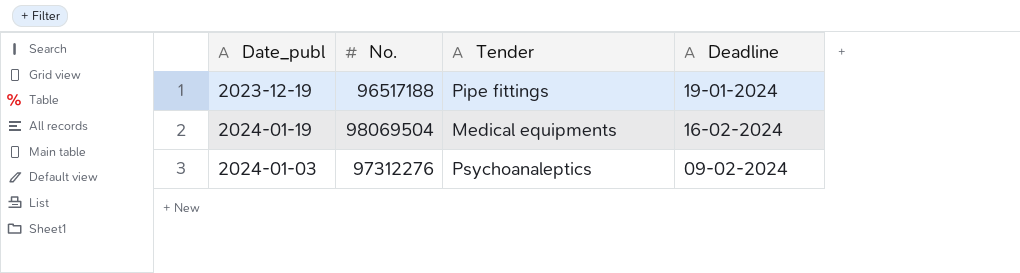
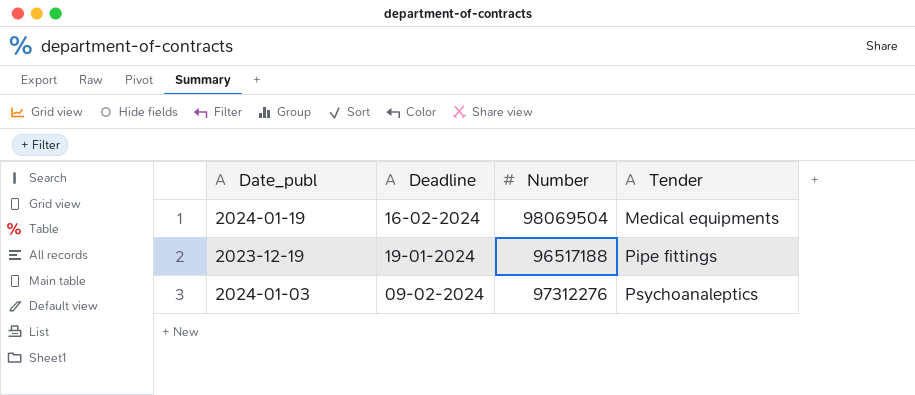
row order: none -> Tender ascending
column Deadline | position: 4 -> 2
column name: No. -> Number

